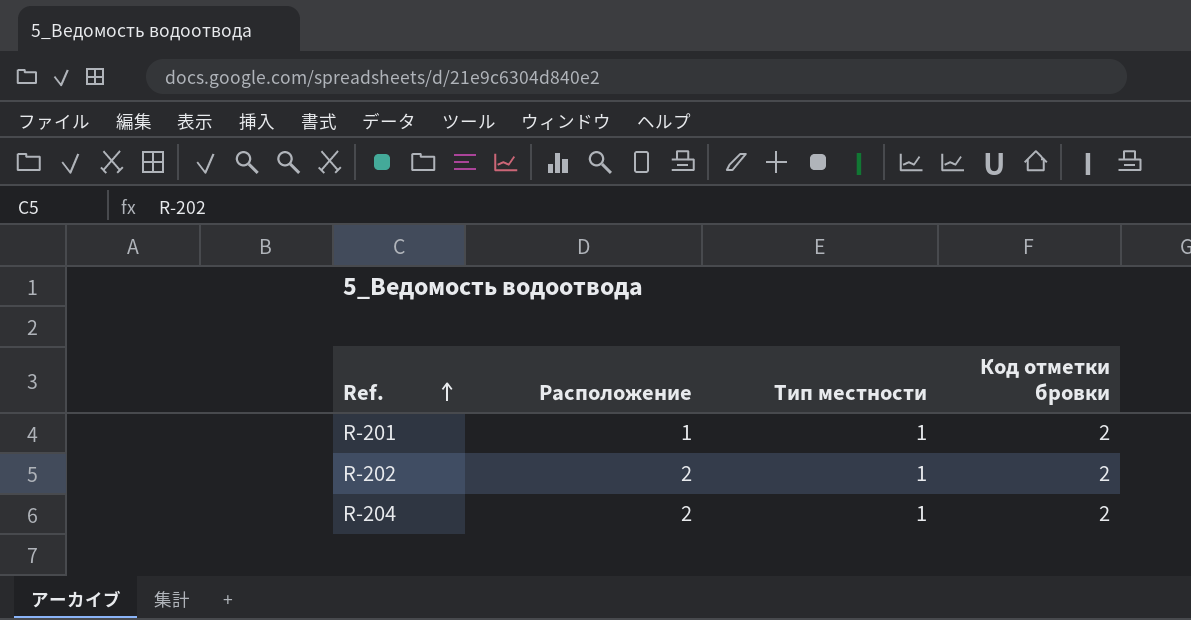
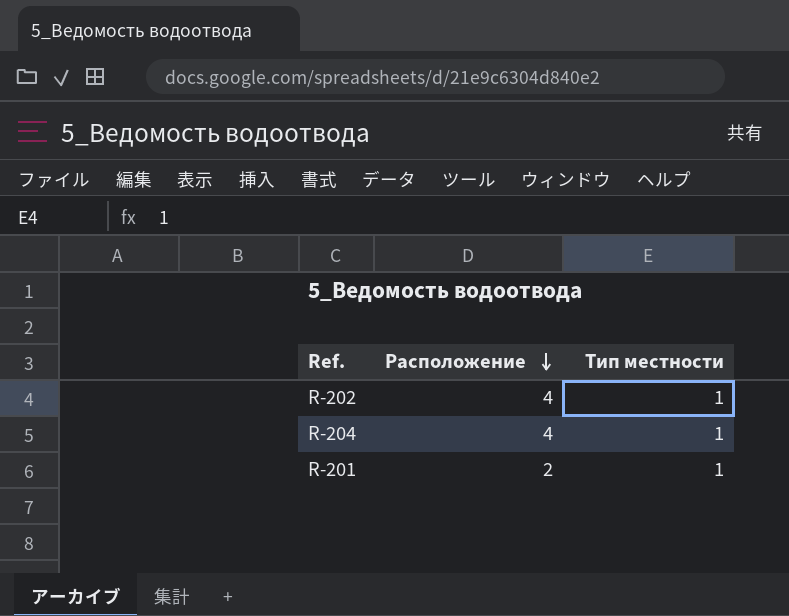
row order: Ref. ascending -> Расположение descending
column Код отметки бровки | position: 4 -> none
R-202 | Расположение: 2 -> 4
R-204 | Расположение: 2 -> 4
R-201 | Расположение: 1 -> 2

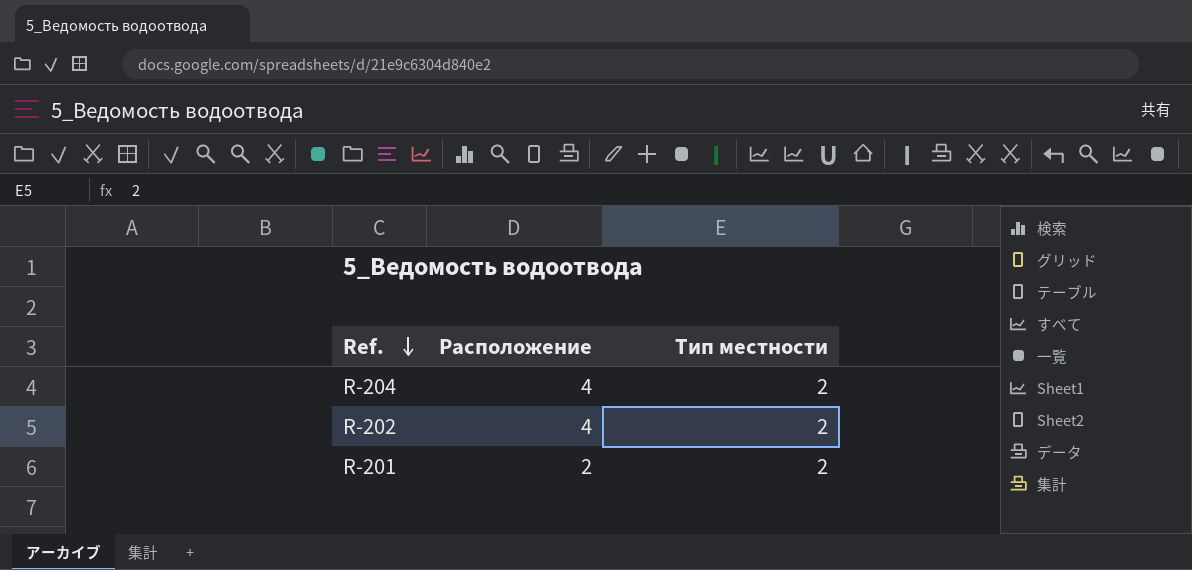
row order: Расположение descending -> Ref. descending
R-204 | Тип местности: 1 -> 2
R-202 | Тип местности: 1 -> 2
R-201 | Тип местности: 1 -> 2

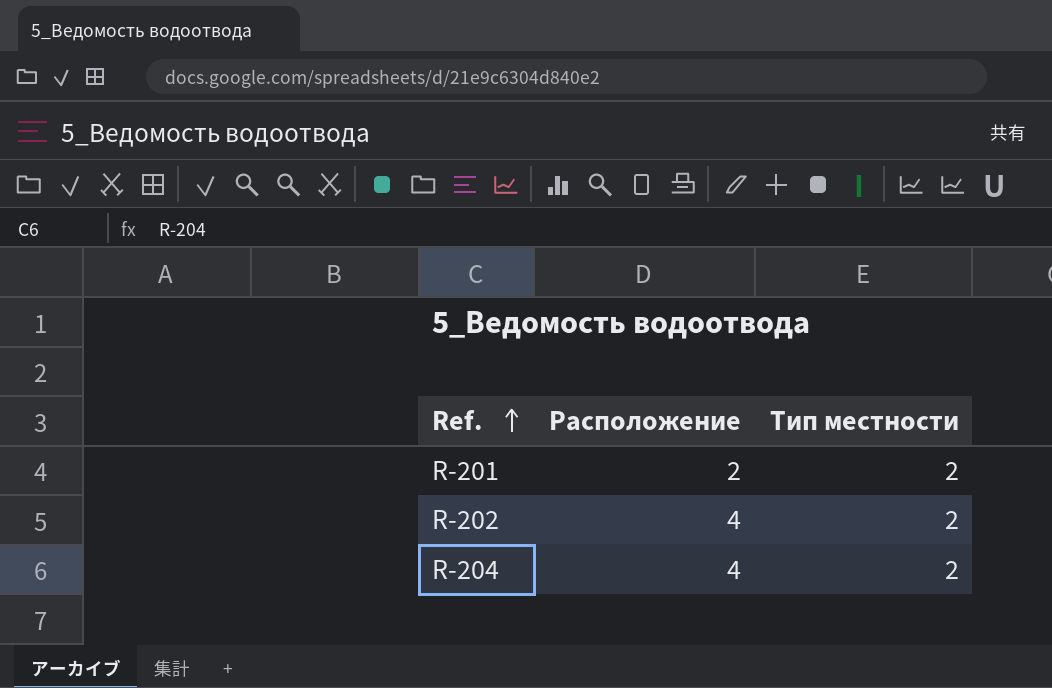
row order: Ref. descending -> Ref. ascending

